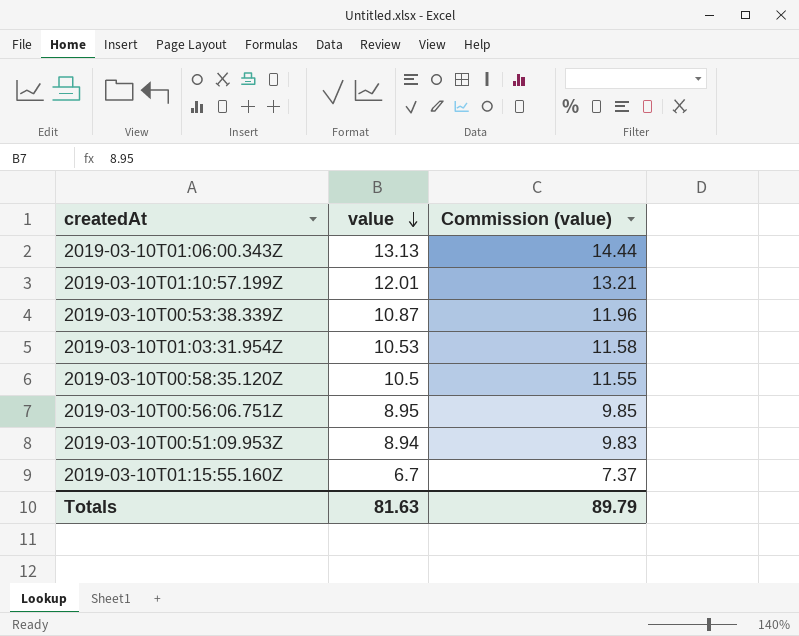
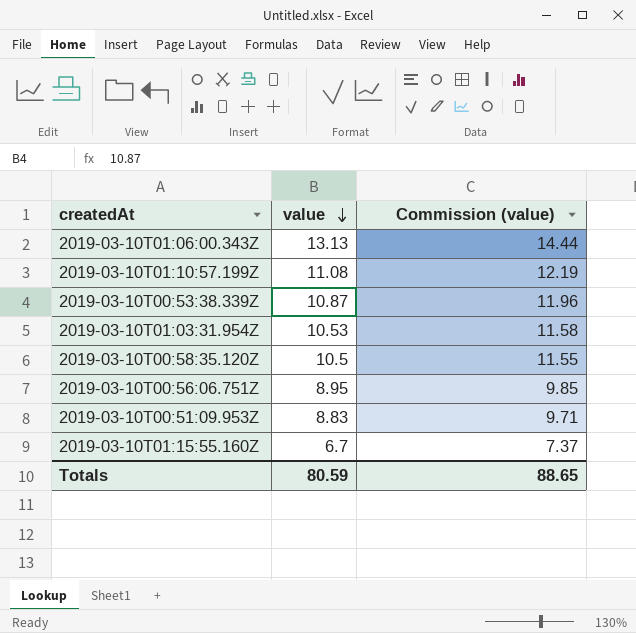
2019-03-10T01:10:57.199Z | value: 12.01 -> 11.08
2019-03-10T01:10:57.199Z | Commission (value): 13.21 -> 12.19
2019-03-10T00:51:09.953Z | value: 8.94 -> 8.83
2019-03-10T00:51:09.953Z | Commission (value): 9.83 -> 9.71
Totals | value: 81.63 -> 80.59
Totals | Commission (value): 89.79 -> 88.65

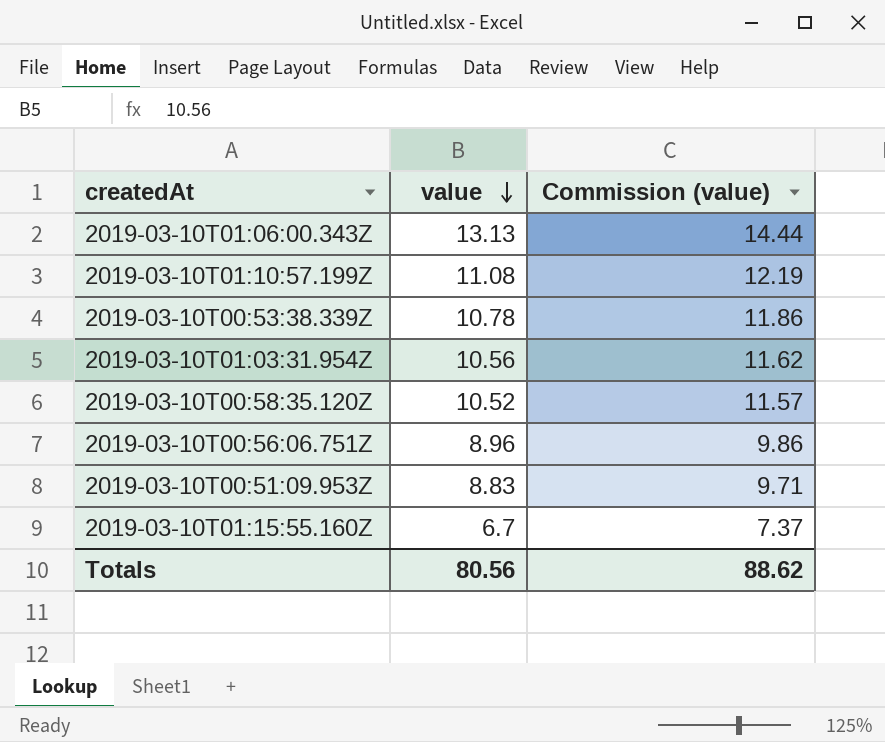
2019-03-10T00:53:38.339Z | value: 10.87 -> 10.78
2019-03-10T00:53:38.339Z | Commission (value): 11.96 -> 11.86
2019-03-10T01:03:31.954Z | value: 10.53 -> 10.56
2019-03-10T01:03:31.954Z | Commission (value): 11.58 -> 11.62
2019-03-10T00:58:35.120Z | value: 10.5 -> 10.52
2019-03-10T00:58:35.120Z | Commission (value): 11.55 -> 11.57
2019-03-10T00:56:06.751Z | value: 8.95 -> 8.96
2019-03-10T00:56:06.751Z | Commission (value): 9.85 -> 9.86
Totals | value: 80.59 -> 80.56
Totals | Commission (value): 88.65 -> 88.62

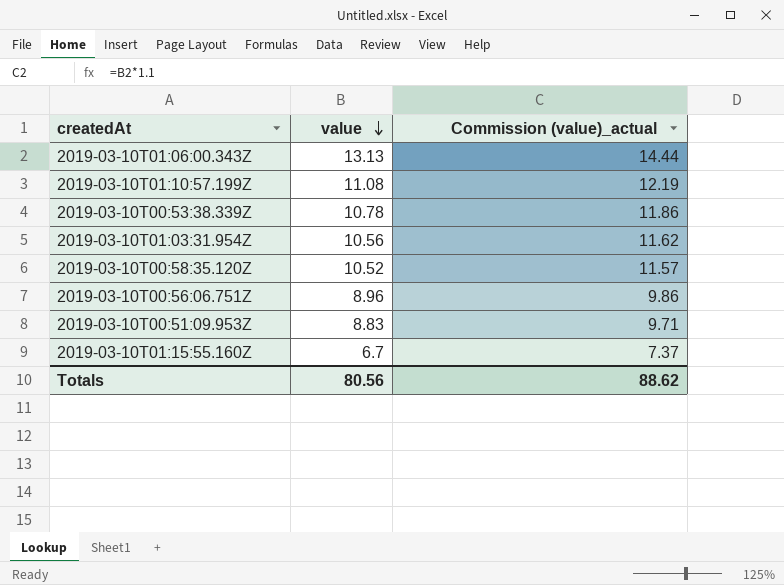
column name: Commission (value) -> Commission (value)_actual

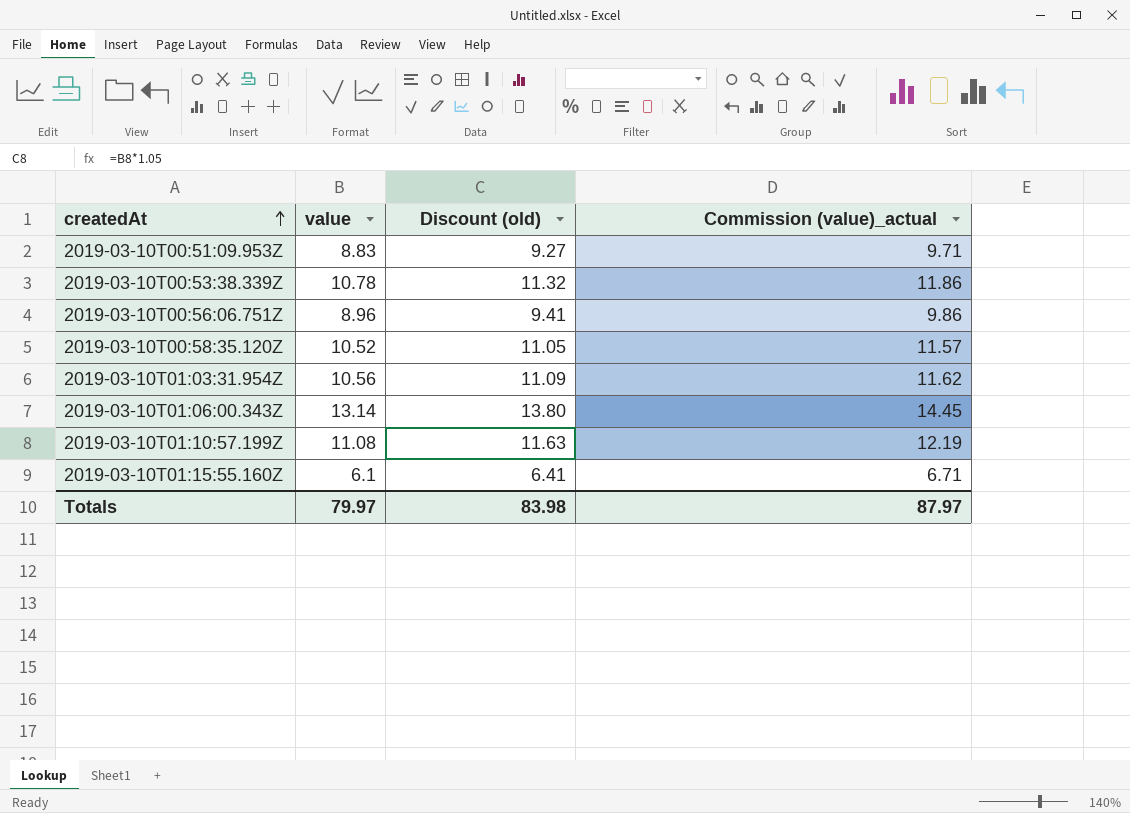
row order: value descending -> createdAt ascending
column Discount (old) | formula: none -> [value] * 1.05
2019-03-10T01:06:00.343Z | value: 13.13 -> 13.14
2019-03-10T01:06:00.343Z | Commission (value)_actual: 14.44 -> 14.45
2019-03-10T01:15:55.160Z | value: 6.7 -> 6.1
2019-03-10T01:15:55.160Z | Commission (value)_actual: 7.37 -> 6.71
Totals | value: 80.56 -> 79.97
Totals | Commission (value)_actual: 88.62 -> 87.97

